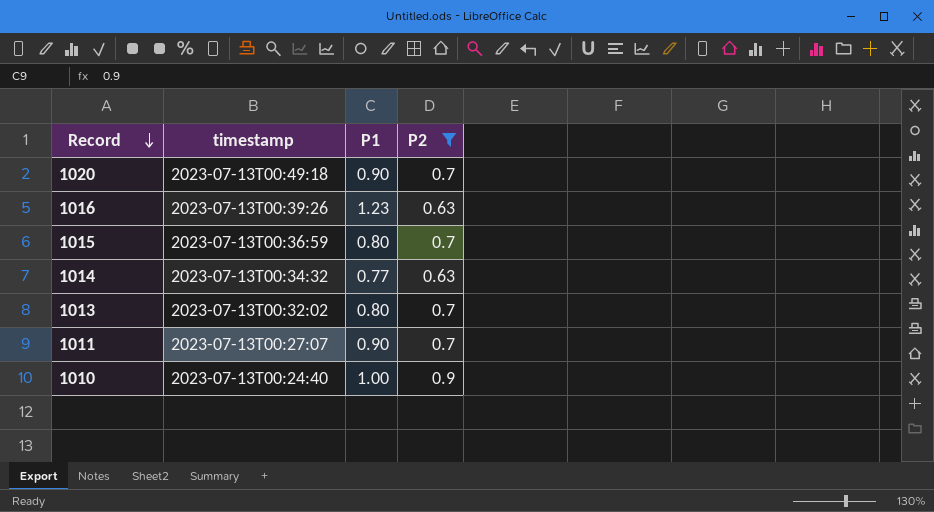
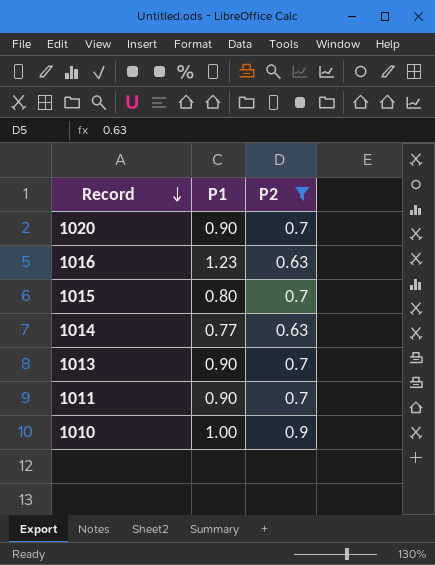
column timestamp | position: 2 -> none
1013 | P1: 0.80 -> 0.90

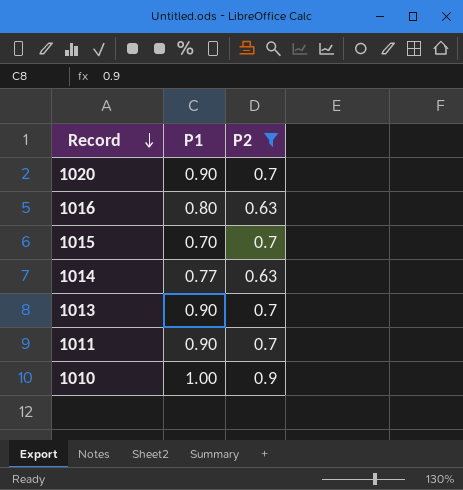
1016 | P1: 1.23 -> 0.80
1015 | P1: 0.80 -> 0.70

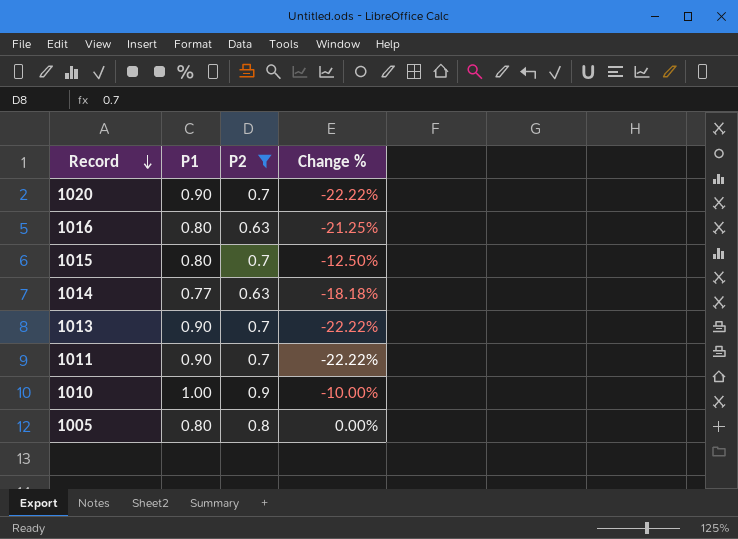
column Change % | formula: none -> ([P2] - [P1]) / [P1]
1015 | P1: 0.70 -> 0.80
row 1005: none -> 0.80 | 0.8 | 0.00%

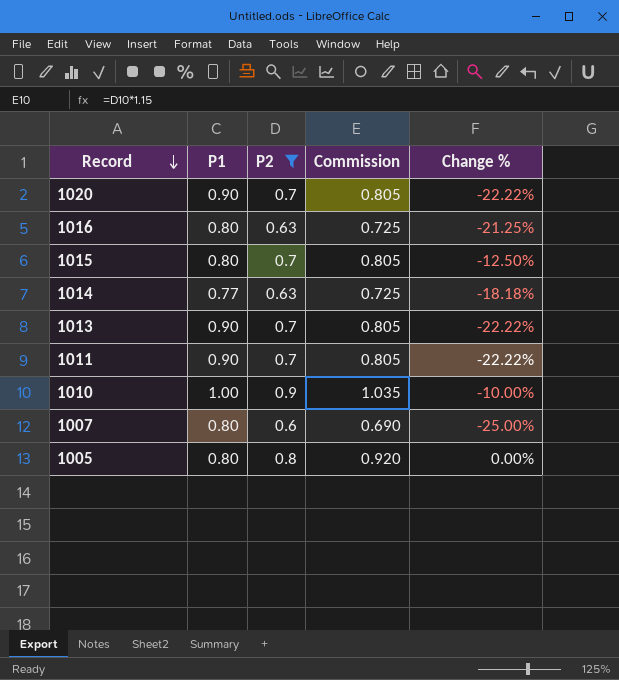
column Commission | formula: none -> [P2] * 1.15
row 1007: none -> 0.80 | 0.6 | 0.690 | -25.00%

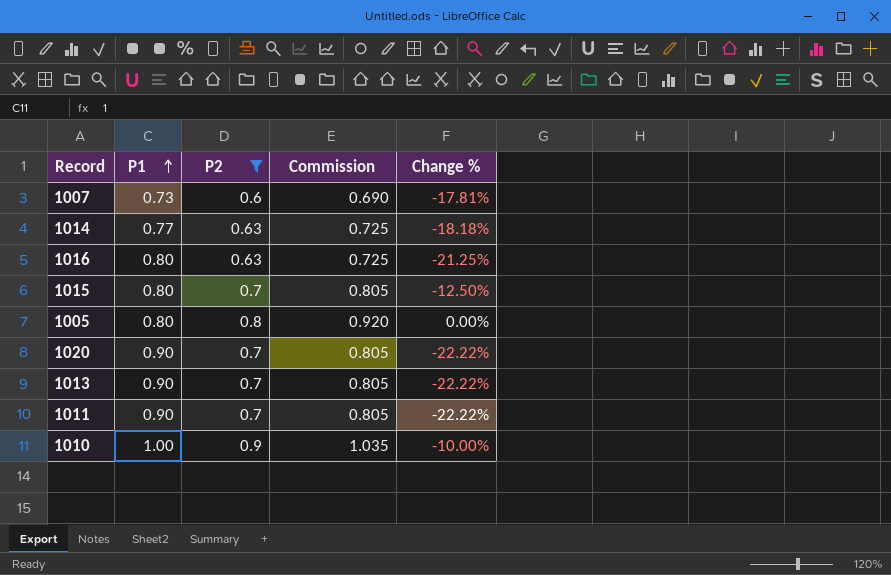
row order: Record descending -> P1 ascending
1007 | P1: 0.80 -> 0.73
1007 | Change %: -25.00% -> -17.81%

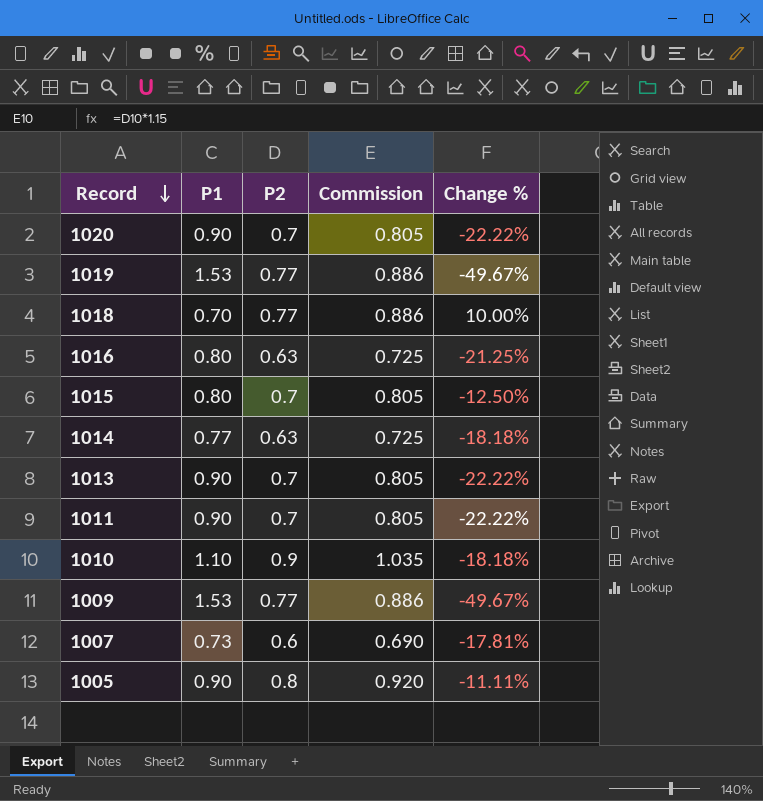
filter: P2 != 0.77 -> none
row order: P1 ascending -> Record descending
1010 | P1: 1.00 -> 1.10
1010 | Change %: -10.00% -> -18.18%
1005 | P1: 0.80 -> 0.90
1005 | Change %: 0.00% -> -11.11%

